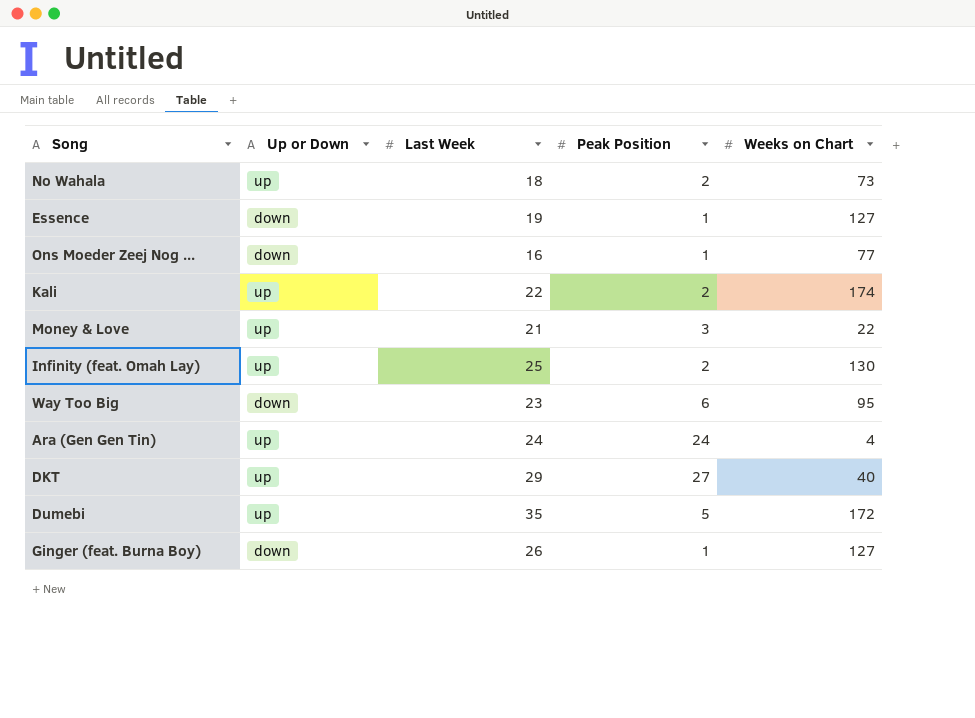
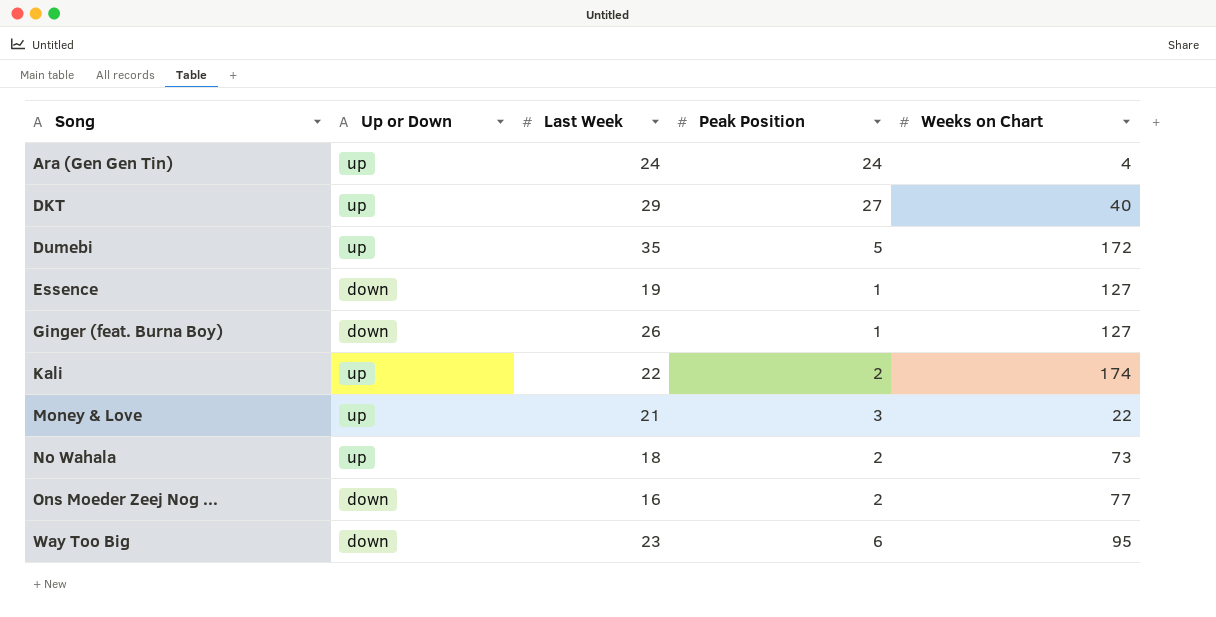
row order: none -> Song ascending
row Infinity (feat. Omah Lay): up | 25 | 2 | 130 -> none
Ons Moeder Zeej Nog ... | Peak Position: 1 -> 2

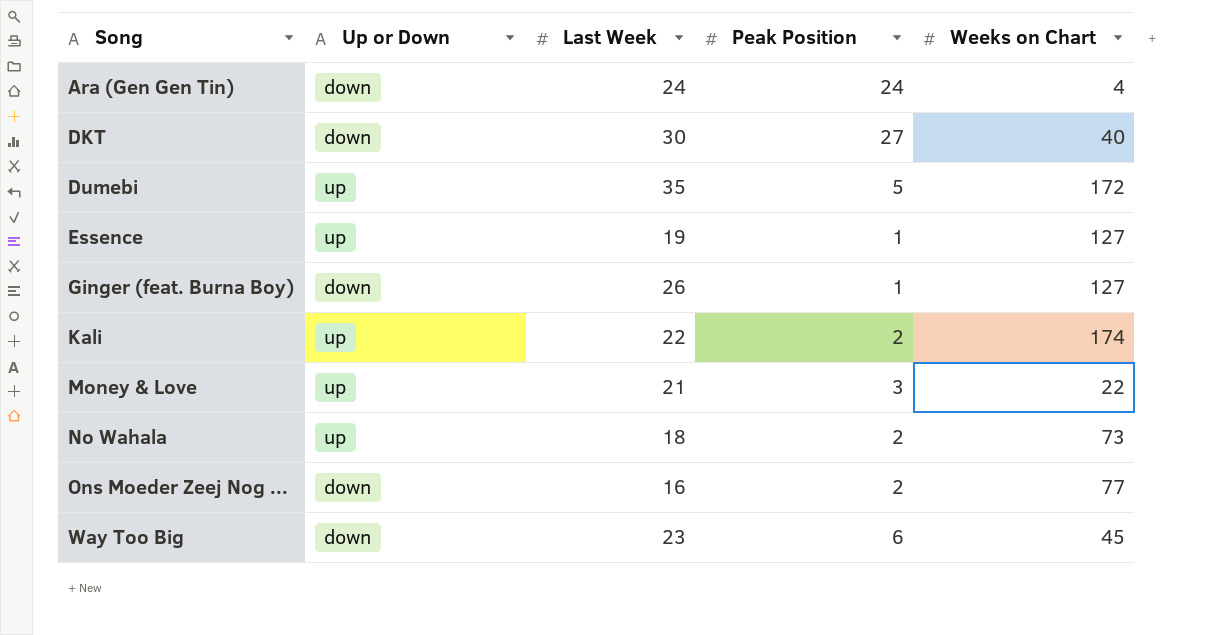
Ara (Gen Gen Tin) | Up or Down: up -> down
DKT | Up or Down: up -> down
DKT | Last Week: 29 -> 30
Essence | Up or Down: down -> up
Way Too Big | Weeks on Chart: 95 -> 45

